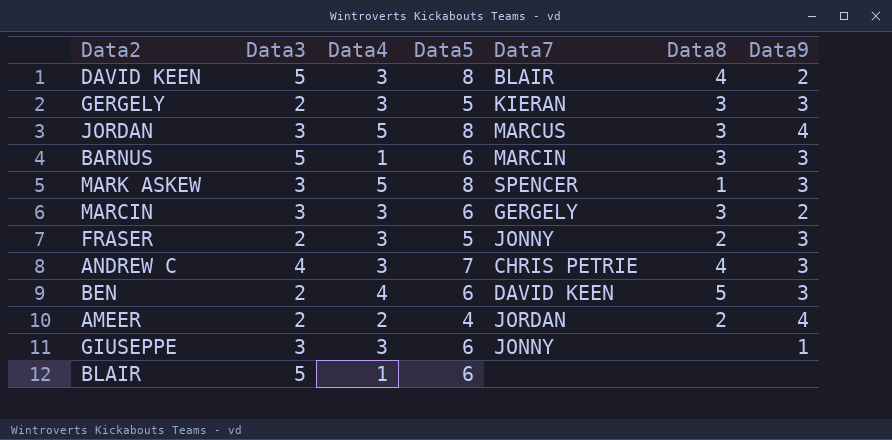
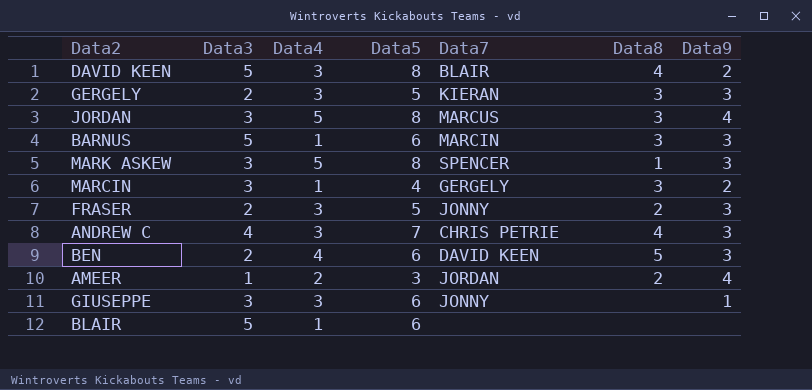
MARCIN | Data4: 3 -> 1
MARCIN | Data5: 6 -> 4
AMEER | Data3: 2 -> 1
AMEER | Data5: 4 -> 3

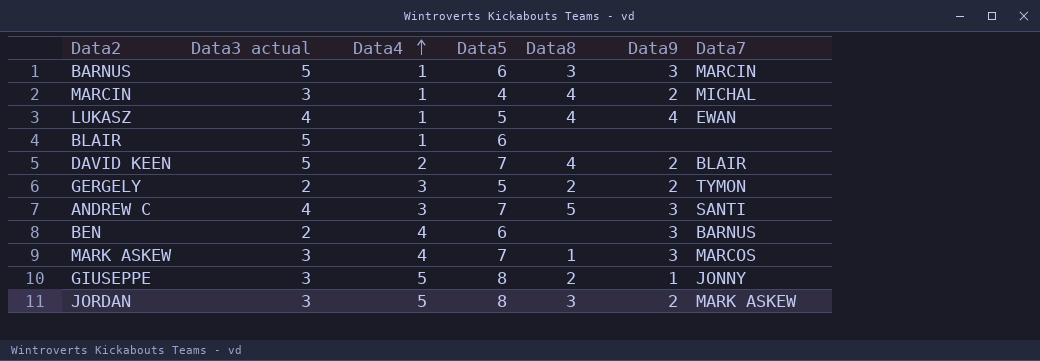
row order: none -> Data4 ascending
column name: Data3 -> Data3 actual
column Data7 | position: 5 -> 7
row FRASER: 2 | 3 | 5 | JONNY | 2 | 3 -> none
row AMEER: 1 | 2 | 3 | JORDAN | 2 | 4 -> none
MARCIN | Data8: 3 -> 4
MARCIN | Data7: GERGELY -> MICHAL
row LUKASZ: none -> 4 | 1 | 5 | 4 | 4 | EWAN
DAVID KEEN | Data4: 3 -> 2
DAVID KEEN | Data5: 8 -> 7
GERGELY | Data8: 3 -> 2
GERGELY | Data9: 3 -> 2
GERGELY | Data7: KIERAN -> TYMON
ANDREW C | Data8: 4 -> 5
ANDREW C | Data7: CHRIS PETRIE -> SANTI
BEN | Data8: 5 -> none
BEN | Data7: DAVID KEEN -> BARNUS
MARK ASKEW | Data4: 5 -> 4
MARK ASKEW | Data5: 8 -> 7
MARK ASKEW | Data7: SPENCER -> MARCOS
GIUSEPPE | Data4: 3 -> 5
GIUSEPPE | Data5: 6 -> 8
GIUSEPPE | Data8: none -> 2
JORDAN | Data9: 4 -> 2
JORDAN | Data7: MARCUS -> MARK ASKEW

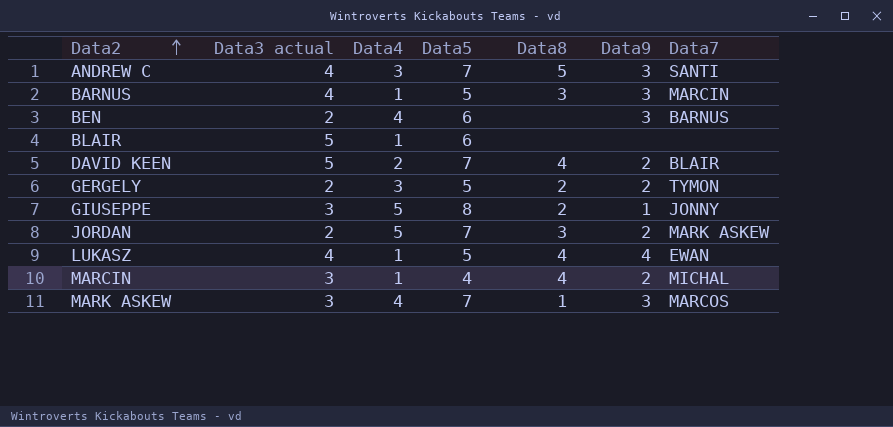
row order: Data4 ascending -> Data2 ascending
BARNUS | Data3 actual: 5 -> 4
BARNUS | Data5: 6 -> 5
JORDAN | Data3 actual: 3 -> 2
JORDAN | Data5: 8 -> 7

